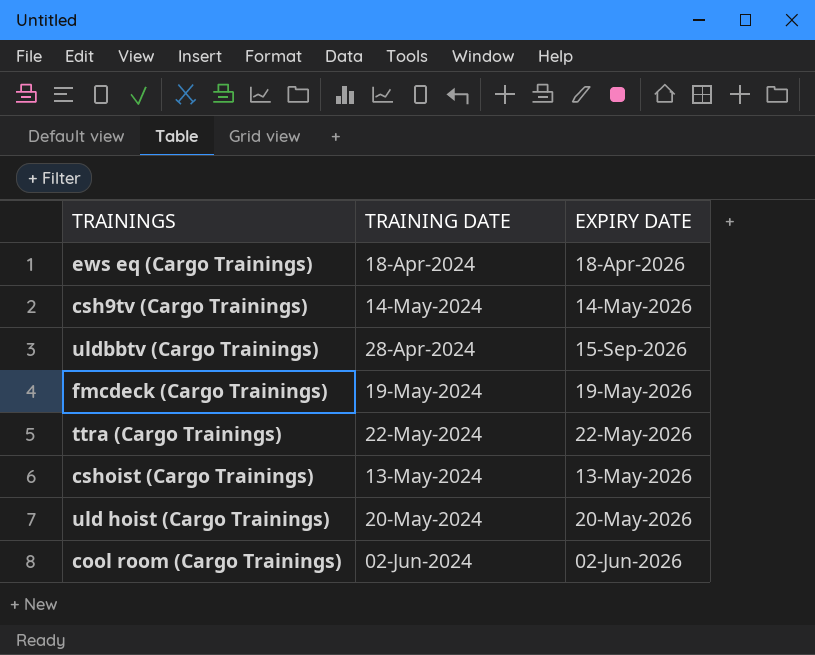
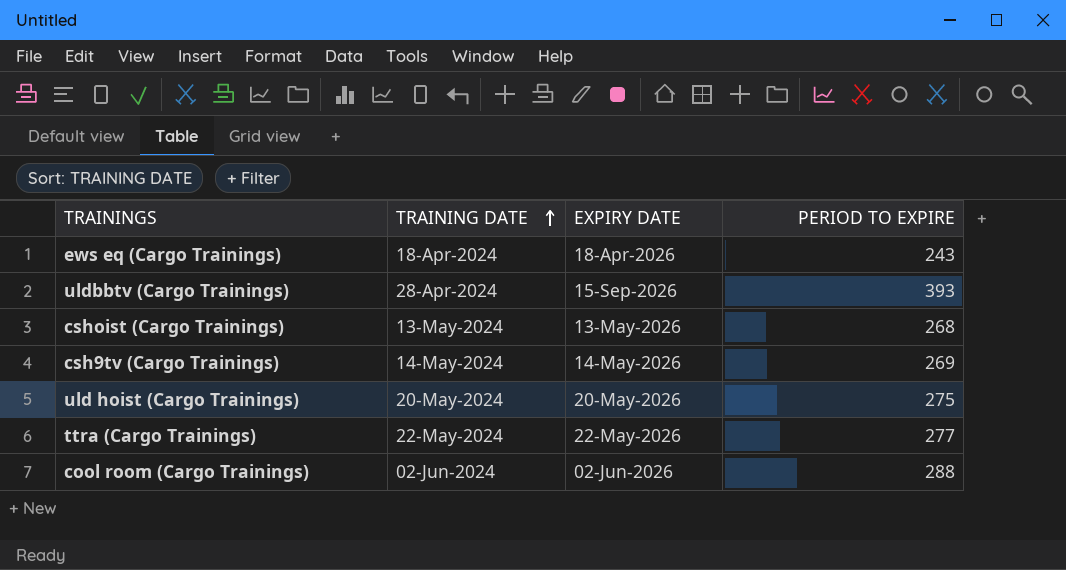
row order: none -> TRAINING DATE ascending
column PERIOD TO EXPIRE | position: none -> 4
row fmcdeck (Cargo Trainings): 19-May-2024 | 19-May-2026 -> none

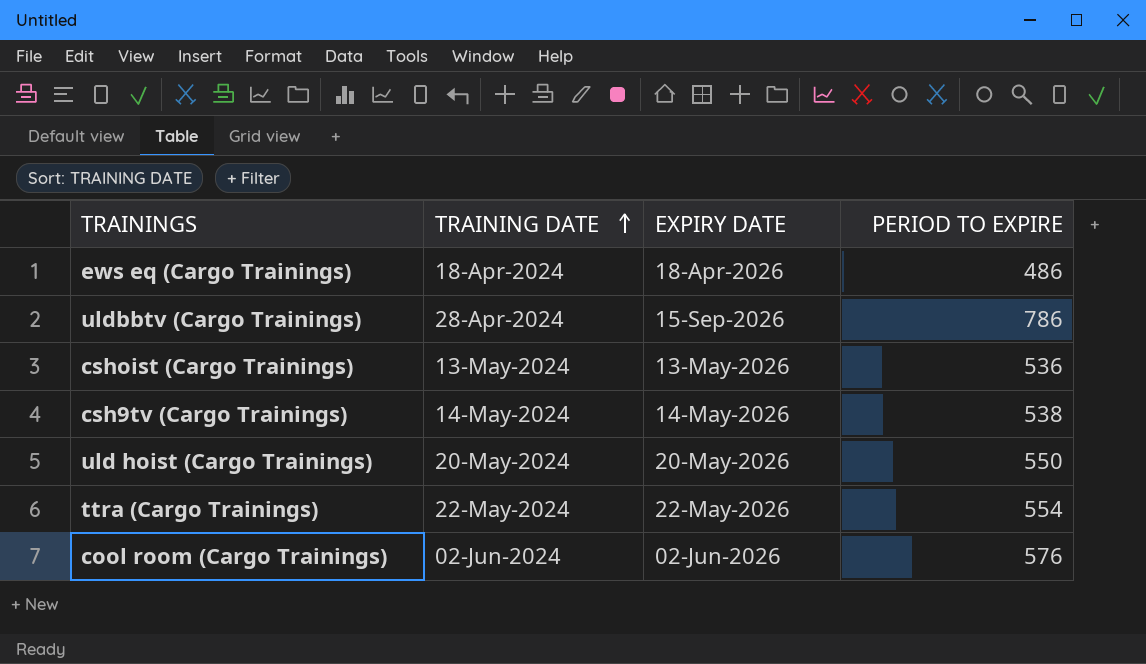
ews eq (Cargo Trainings) | PERIOD TO EXPIRE: 243 -> 486
uldbbtv (Cargo Trainings) | PERIOD TO EXPIRE: 393 -> 786
cshoist (Cargo Trainings) | PERIOD TO EXPIRE: 268 -> 536
csh9tv (Cargo Trainings) | PERIOD TO EXPIRE: 269 -> 538
uld hoist (Cargo Trainings) | PERIOD TO EXPIRE: 275 -> 550
ttra (Cargo Trainings) | PERIOD TO EXPIRE: 277 -> 554
cool room (Cargo Trainings) | PERIOD TO EXPIRE: 288 -> 576

